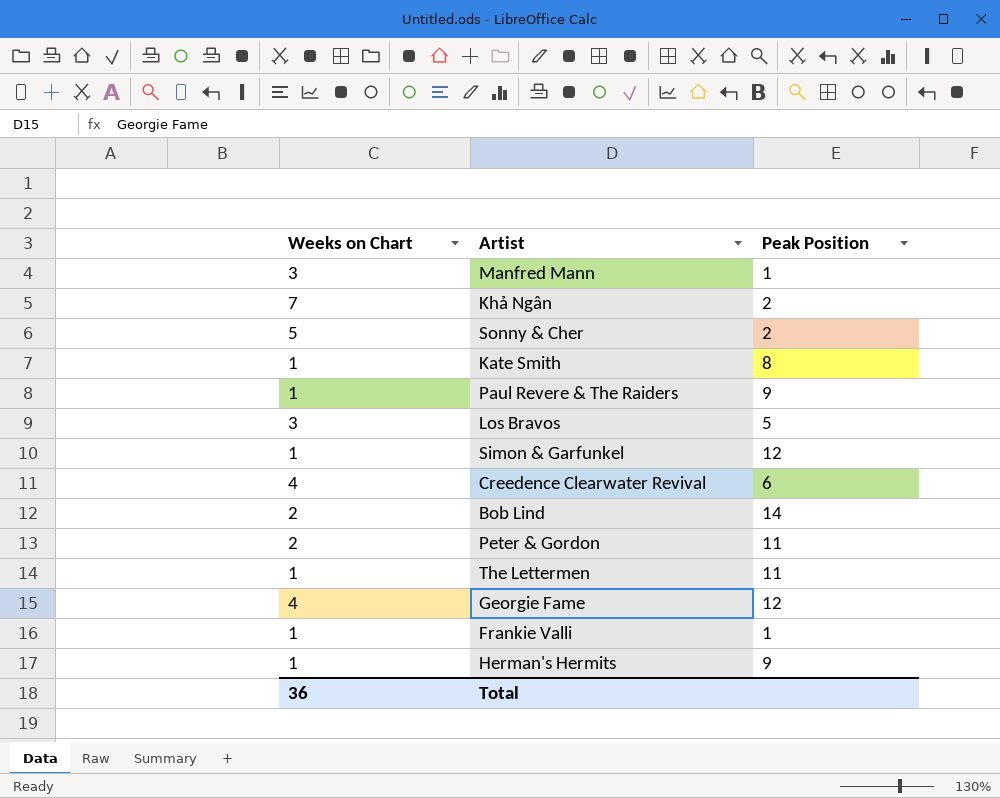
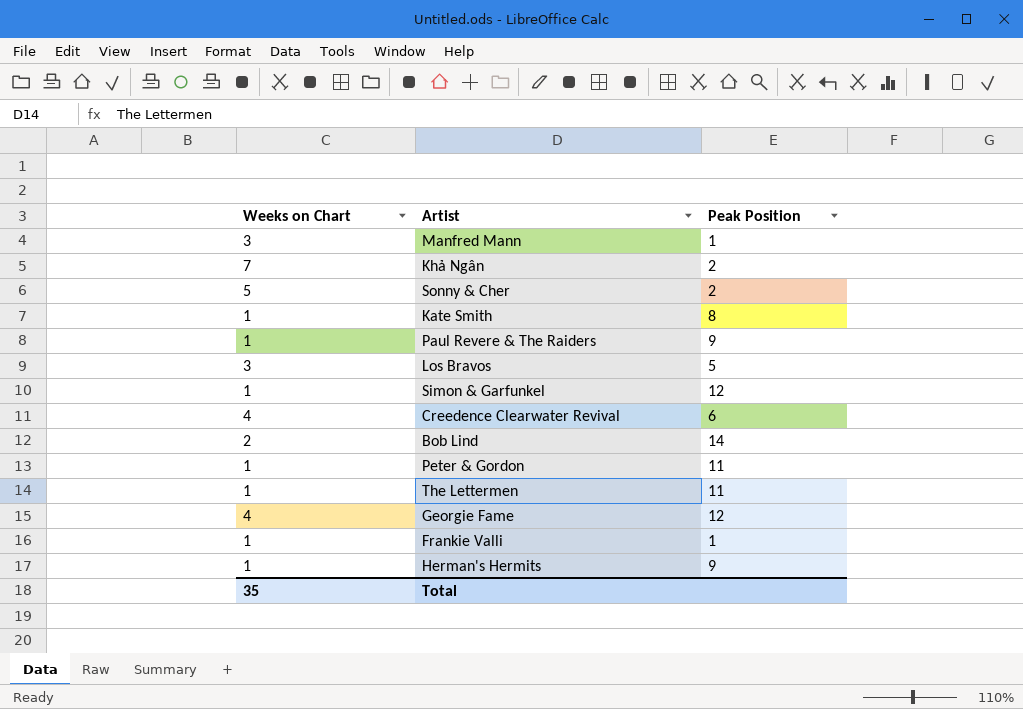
Peter & Gordon | Weeks on Chart: 2 -> 1
Total | Weeks on Chart: 36 -> 35

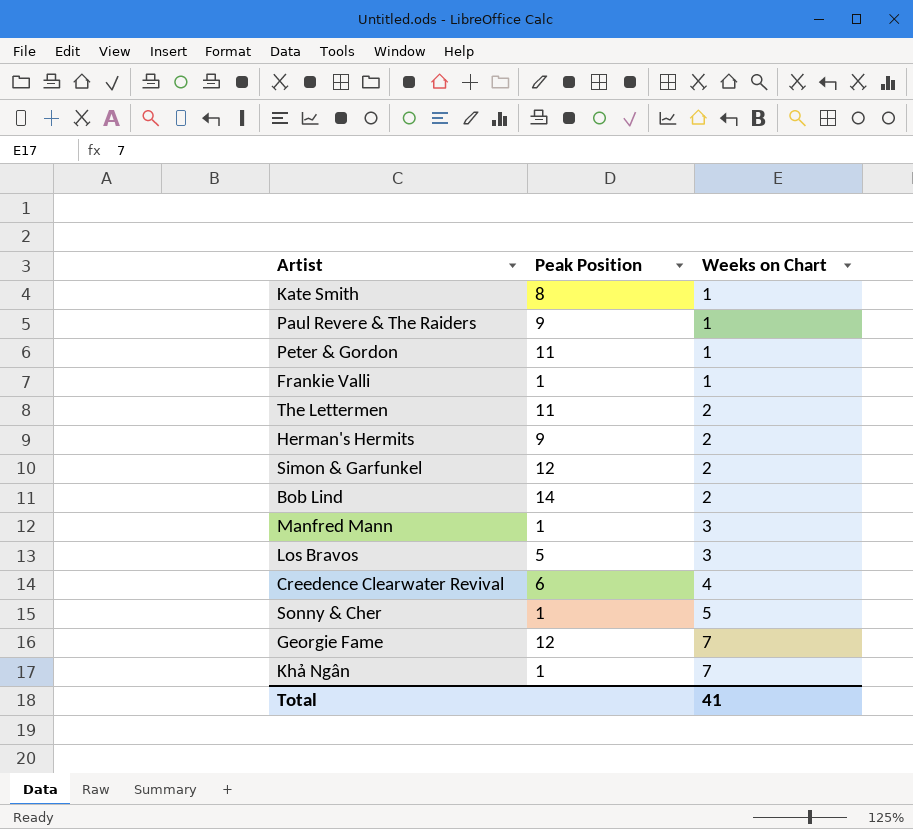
row order: none -> Weeks on Chart ascending
column Weeks on Chart | position: 1 -> 3
The Lettermen | Weeks on Chart: 1 -> 2
Herman's Hermits | Weeks on Chart: 1 -> 2
Simon & Garfunkel | Weeks on Chart: 1 -> 2
Sonny & Cher | Peak Position: 2 -> 1
Georgie Fame | Weeks on Chart: 4 -> 7
Khả Ngân | Peak Position: 2 -> 1
Total | Weeks on Chart: 35 -> 41

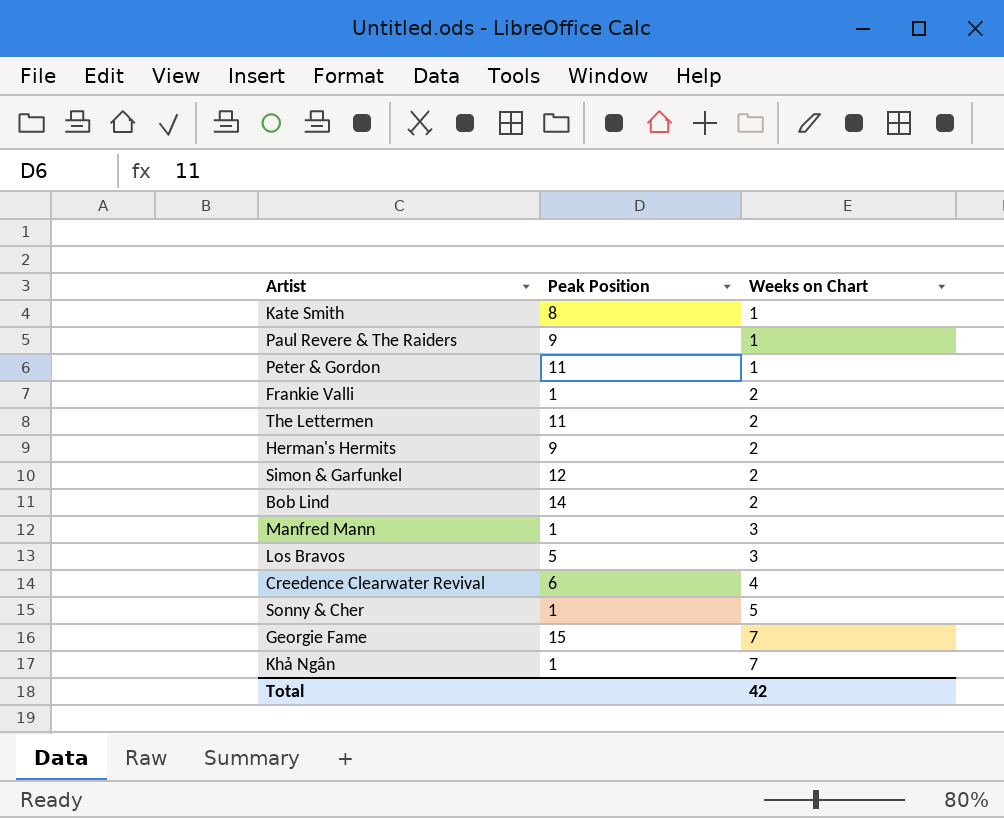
Frankie Valli | Weeks on Chart: 1 -> 2
Georgie Fame | Peak Position: 12 -> 15
Total | Weeks on Chart: 41 -> 42

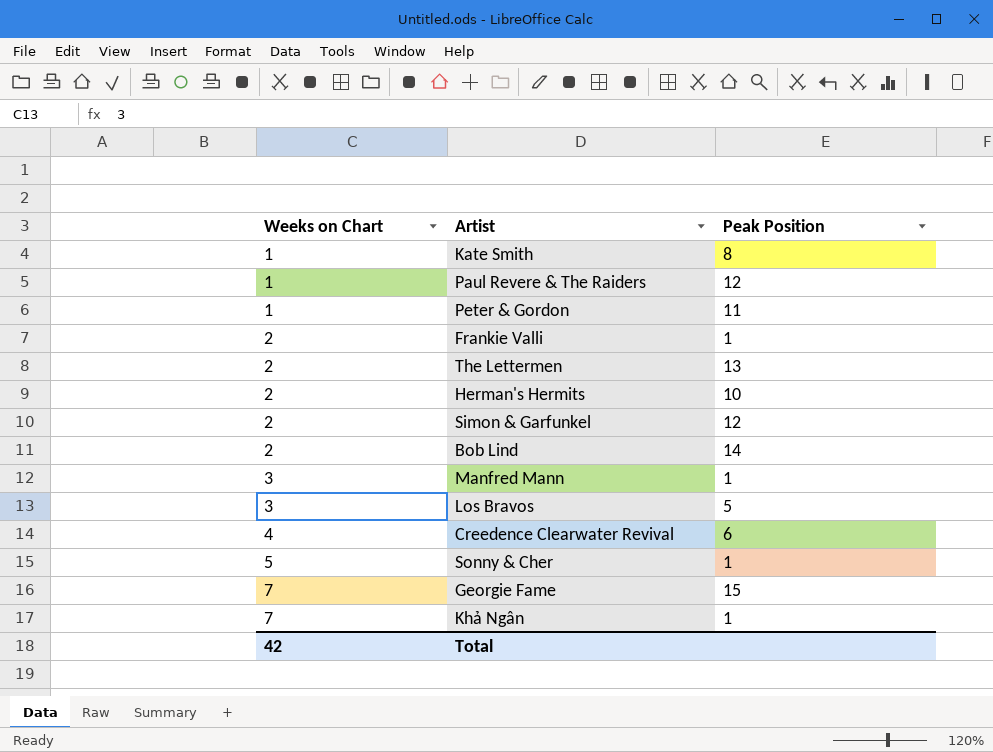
column Weeks on Chart | position: 3 -> 1
Paul Revere & The Raiders | Peak Position: 9 -> 12
The Lettermen | Peak Position: 11 -> 13
Herman's Hermits | Peak Position: 9 -> 10

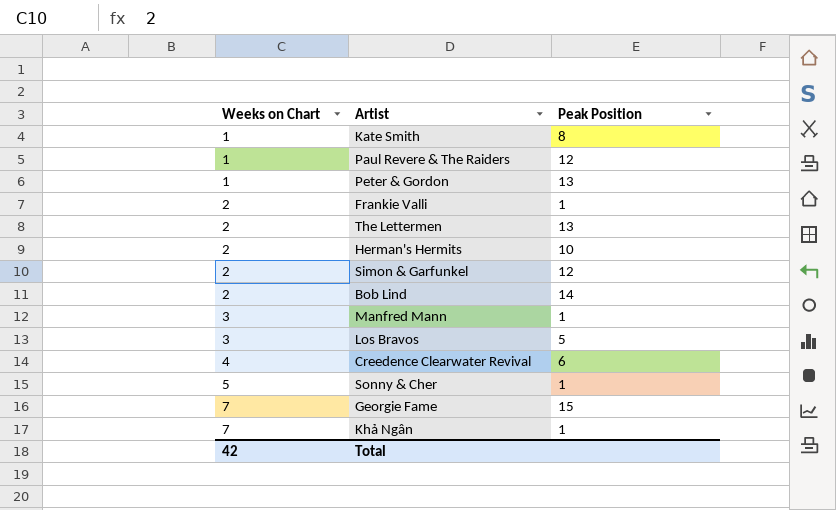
Peter & Gordon | Peak Position: 11 -> 13

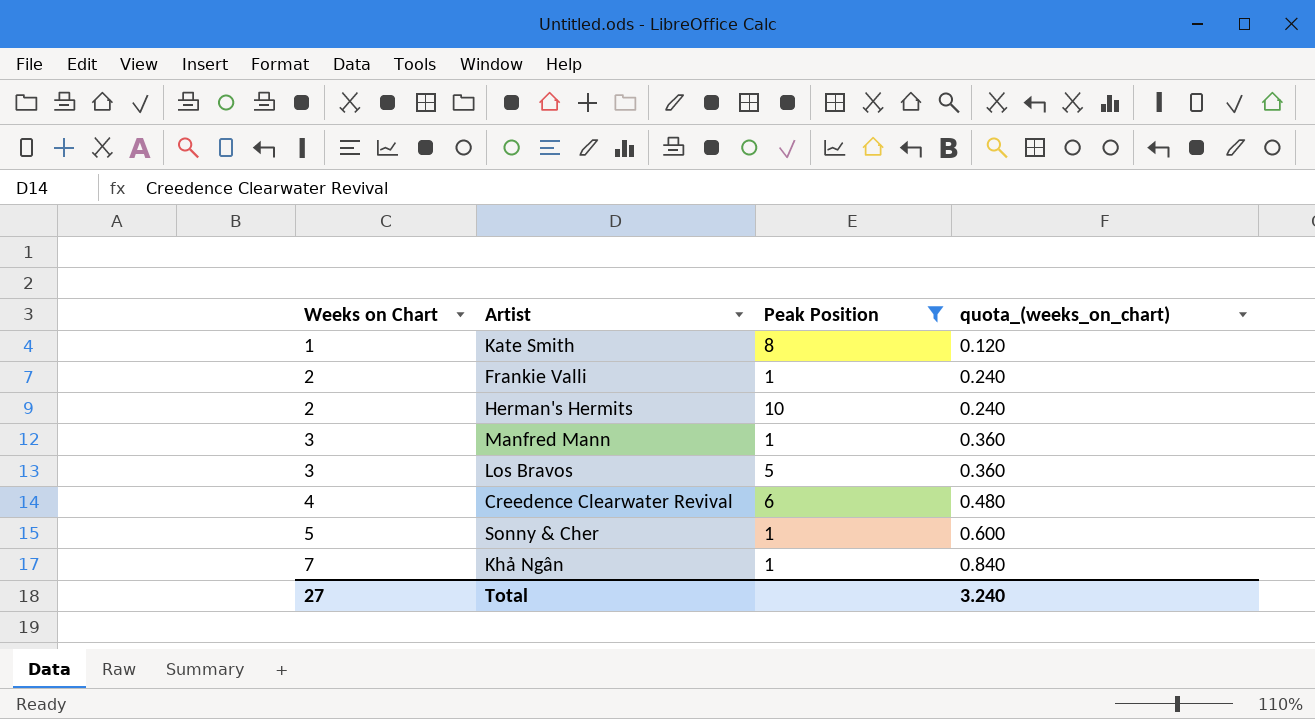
filter: none -> Peak Position <= 10
column quota_(weeks_on_chart) | formula: none -> [Weeks on Chart] * 0.12
Total | Weeks on Chart: 42 -> 27

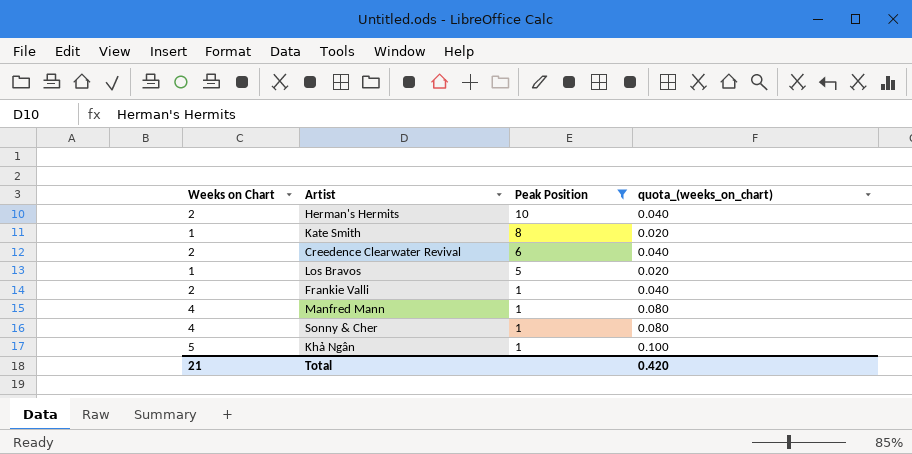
row order: Weeks on Chart ascending -> Peak Position descending
column quota_(weeks_on_chart) | formula: [Weeks on Chart] * 0.12 -> [Weeks on Chart] * 0.02
Creedence Clearwater Revival | Weeks on Chart: 4 -> 2
Los Bravos | Weeks on Chart: 3 -> 1
Manfred Mann | Weeks on Chart: 3 -> 4
Sonny & Cher | Weeks on Chart: 5 -> 4
Khả Ngân | Weeks on Chart: 7 -> 5
Total | Weeks on Chart: 27 -> 21
Total | quota_(weeks_on_chart): 3.240 -> 0.420

